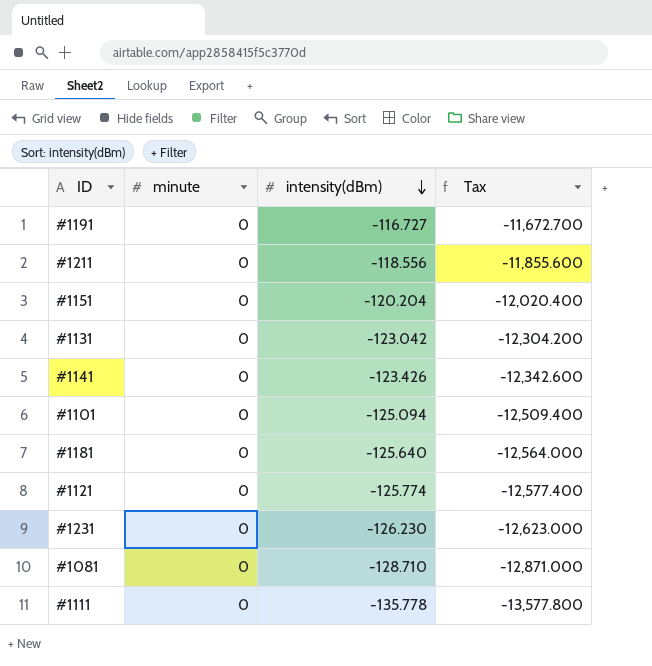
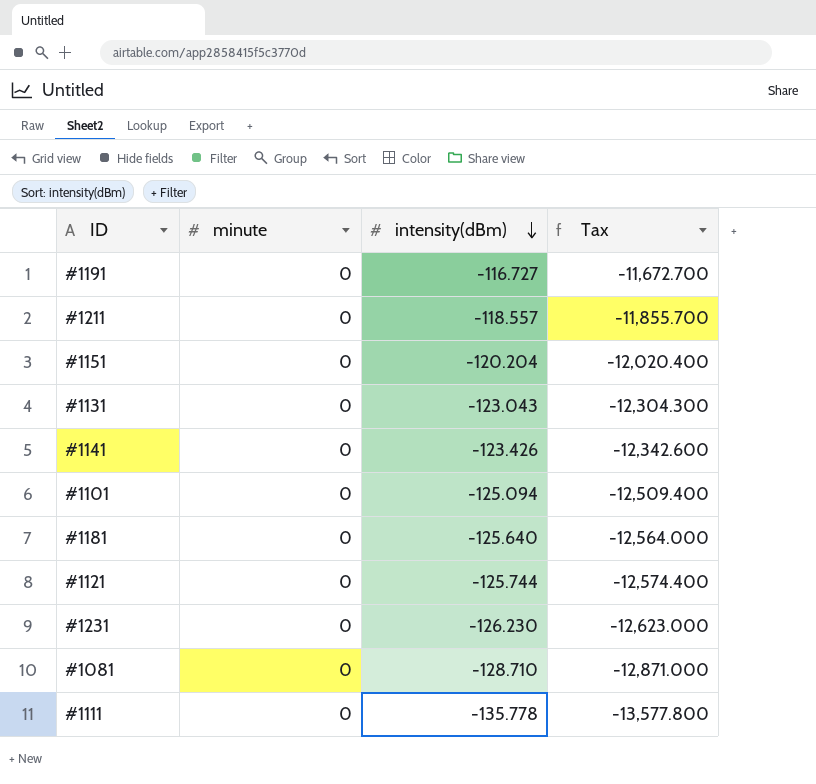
#1211 | intensity(dBm): -118.556 -> -118.557
#1211 | Tax: -11,855.600 -> -11,855.700
#1131 | intensity(dBm): -123.042 -> -123.043
#1131 | Tax: -12,304.200 -> -12,304.300
#1121 | intensity(dBm): -125.774 -> -125.744
#1121 | Tax: -12,577.400 -> -12,574.400

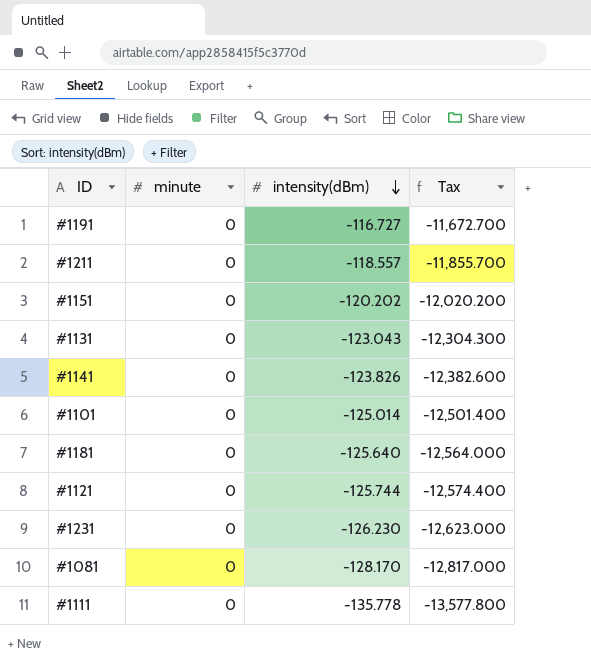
#1151 | intensity(dBm): -120.204 -> -120.202
#1151 | Tax: -12,020.400 -> -12,020.200
#1141 | intensity(dBm): -123.426 -> -123.826
#1141 | Tax: -12,342.600 -> -12,382.600
#1101 | intensity(dBm): -125.094 -> -125.014
#1101 | Tax: -12,509.400 -> -12,501.400
#1081 | intensity(dBm): -128.710 -> -128.170
#1081 | Tax: -12,871.000 -> -12,817.000

